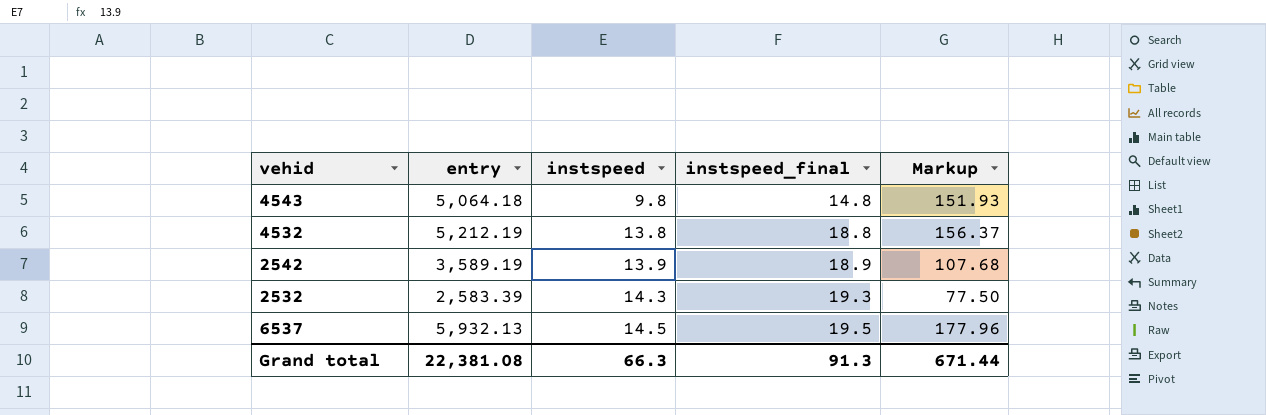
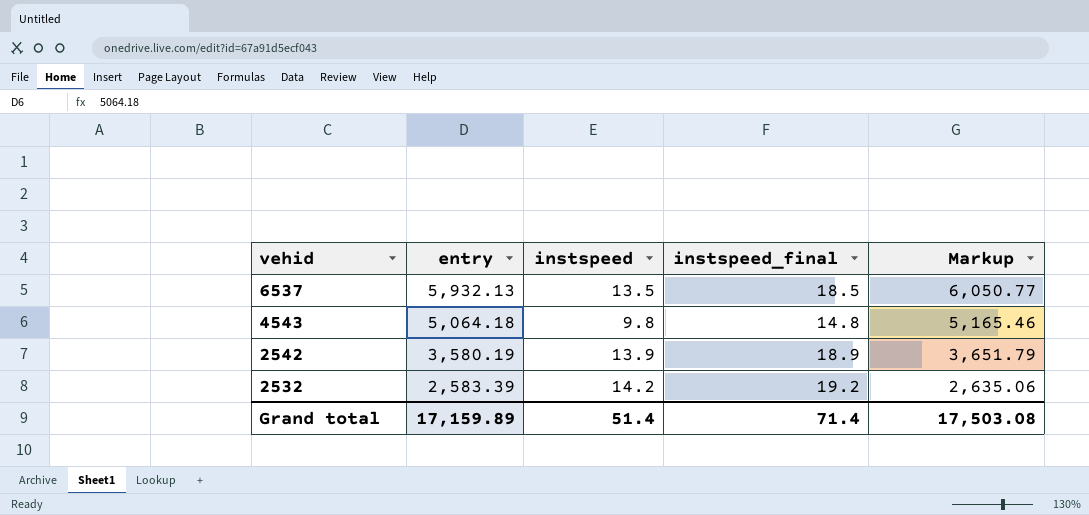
row order: instspeed ascending -> vehid descending
column Markup | formula: [entry] * 0.03 -> [entry] * 1.02
row 4532: 5,212.19 | 13.8 | 18.8 | 156.37 -> none
6537 | instspeed: 14.5 -> 13.5
6537 | instspeed_final: 19.5 -> 18.5
2542 | entry: 3,589.19 -> 3,580.19
2532 | instspeed: 14.3 -> 14.2
2532 | instspeed_final: 19.3 -> 19.2
Grand total | entry: 22,381.08 -> 17,159.89
Grand total | instspeed: 66.3 -> 51.4
Grand total | instspeed_final: 91.3 -> 71.4
Grand total | Markup: 671.44 -> 17,503.08

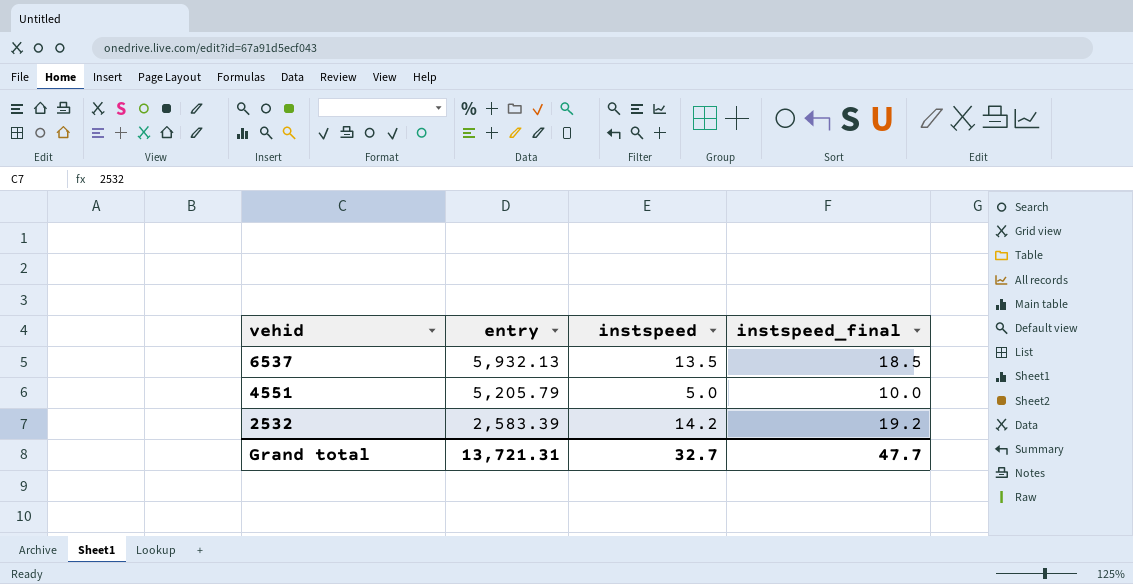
column Markup | formula: [entry] * 1.02 -> none
row 4543: 5,064.18 | 9.8 | 14.8 | 5,165.46 -> none
row 2542: 3,580.19 | 13.9 | 18.9 | 3,651.79 -> none
row 4551: none -> 5,205.79 | 5.0 | 10.0
Grand total | entry: 17,159.89 -> 13,721.31
Grand total | instspeed: 51.4 -> 32.7
Grand total | instspeed_final: 71.4 -> 47.7

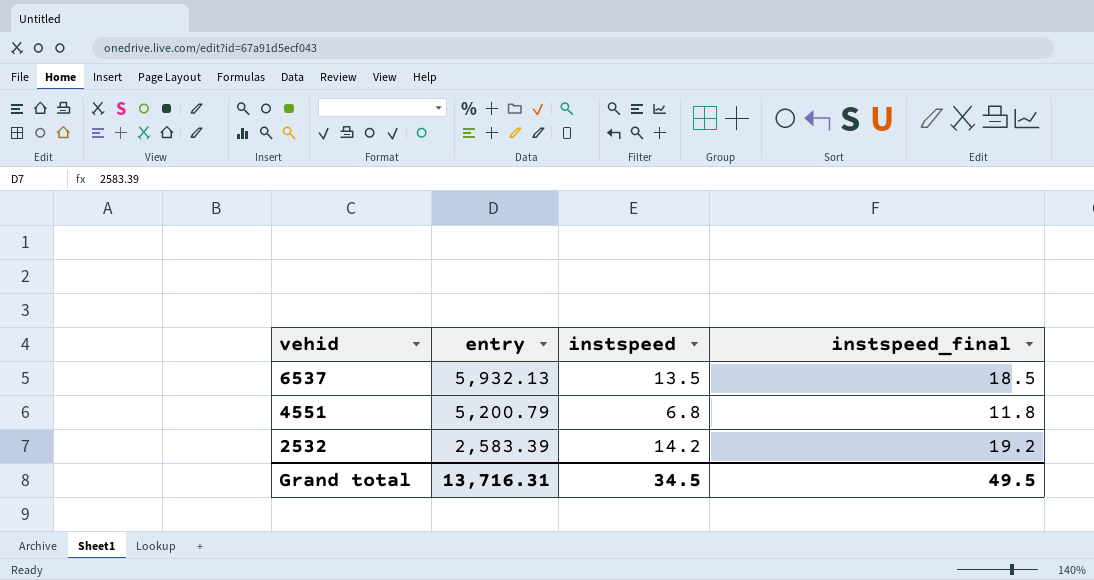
4551 | entry: 5,205.79 -> 5,200.79
4551 | instspeed: 5.0 -> 6.8
4551 | instspeed_final: 10.0 -> 11.8
Grand total | entry: 13,721.31 -> 13,716.31
Grand total | instspeed: 32.7 -> 34.5
Grand total | instspeed_final: 47.7 -> 49.5

